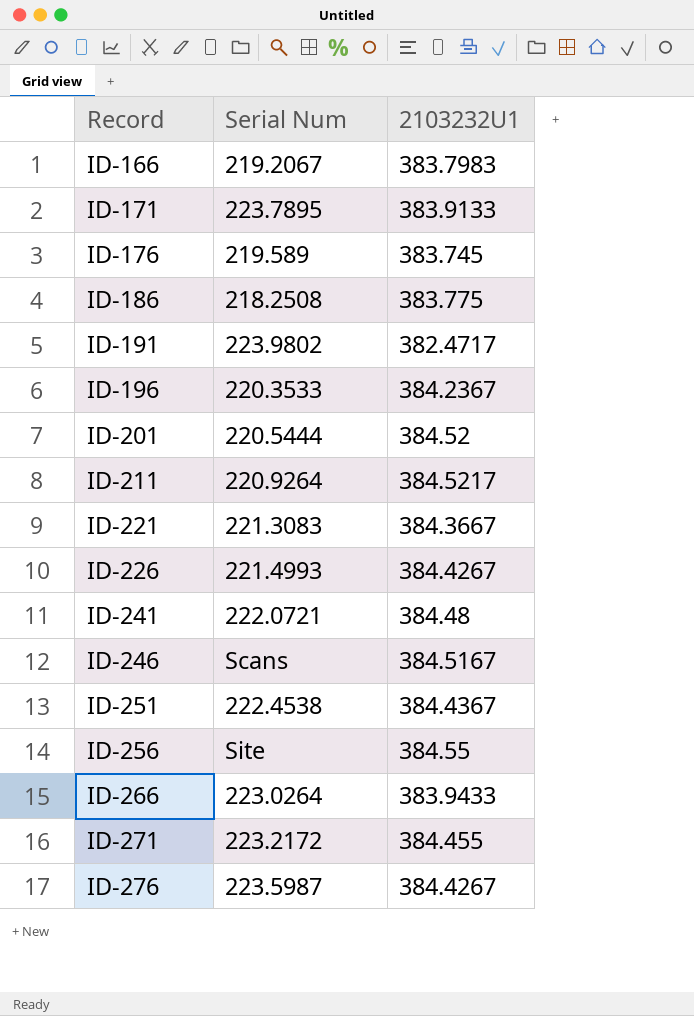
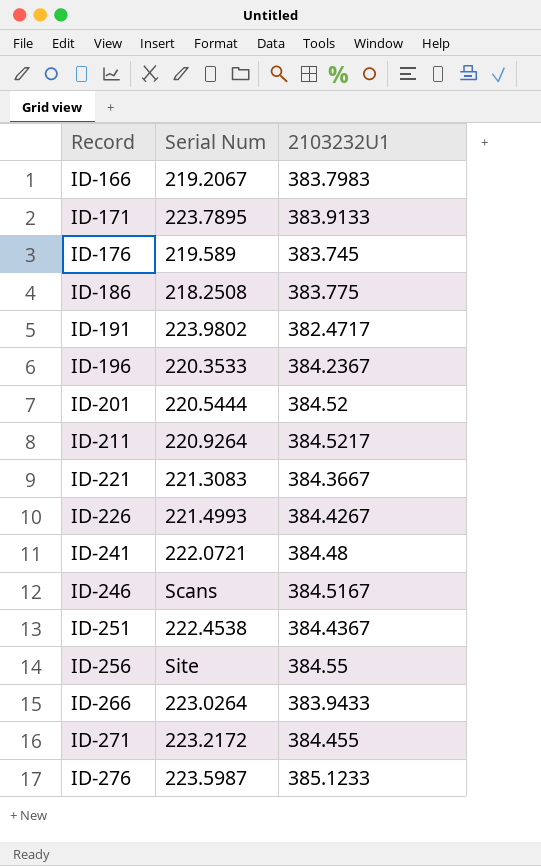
ID-276 | 2103232U1: 384.4267 -> 385.1233

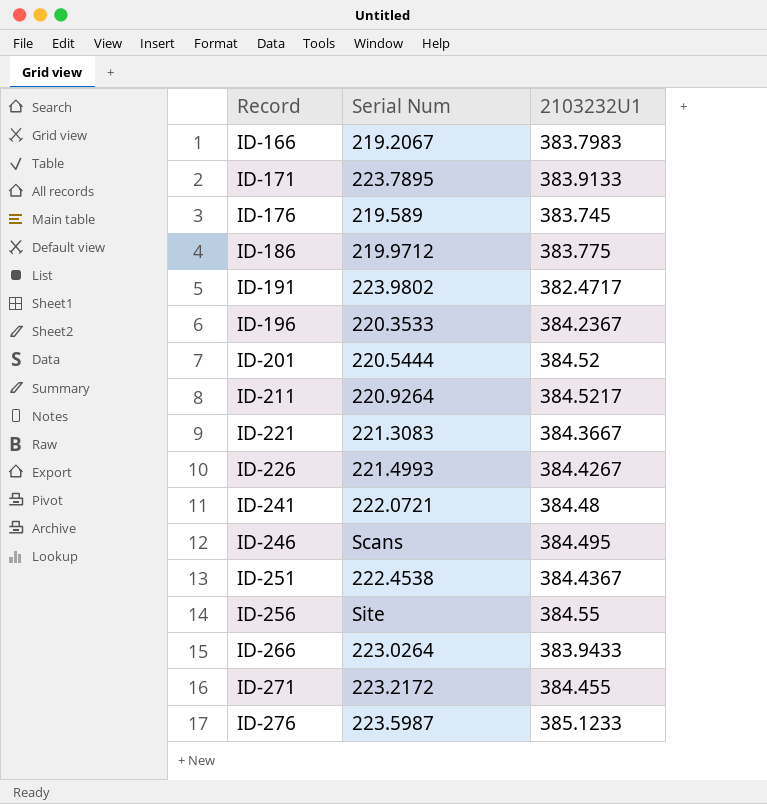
ID-186 | Serial Num: 218.2508 -> 219.9712
ID-246 | 2103232U1: 384.5167 -> 384.495

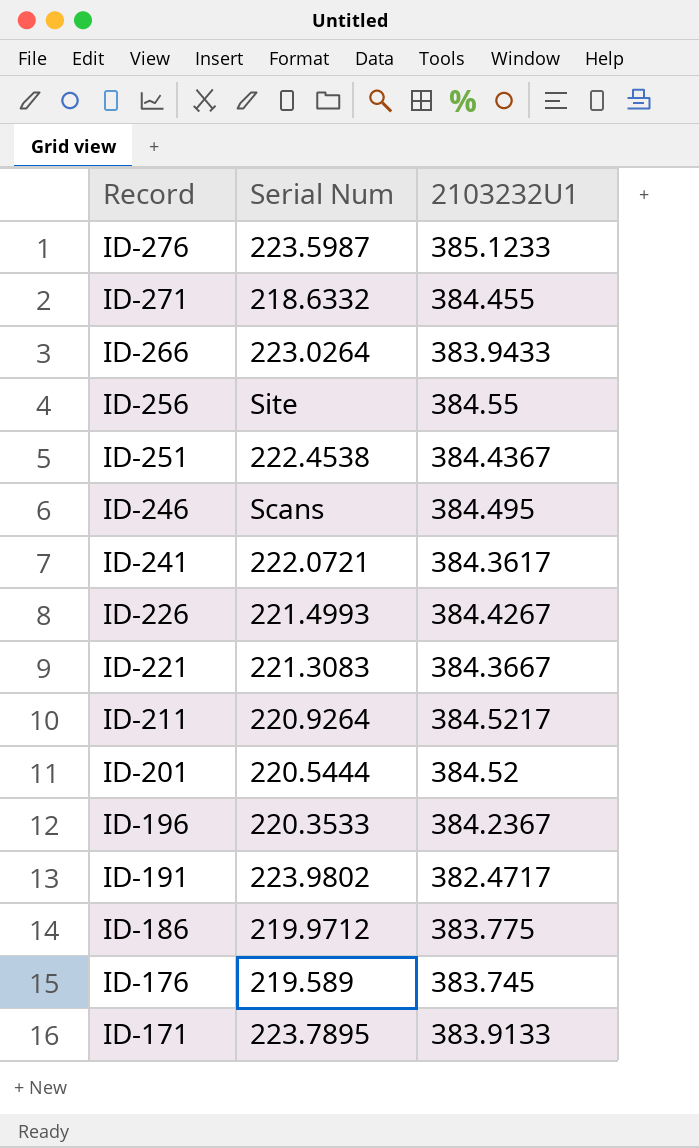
row order: Record ascending -> Record descending
row ID-166: 219.2067 | 383.7983 -> none
ID-271 | Serial Num: 223.2172 -> 218.6332
ID-241 | 2103232U1: 384.48 -> 384.3617

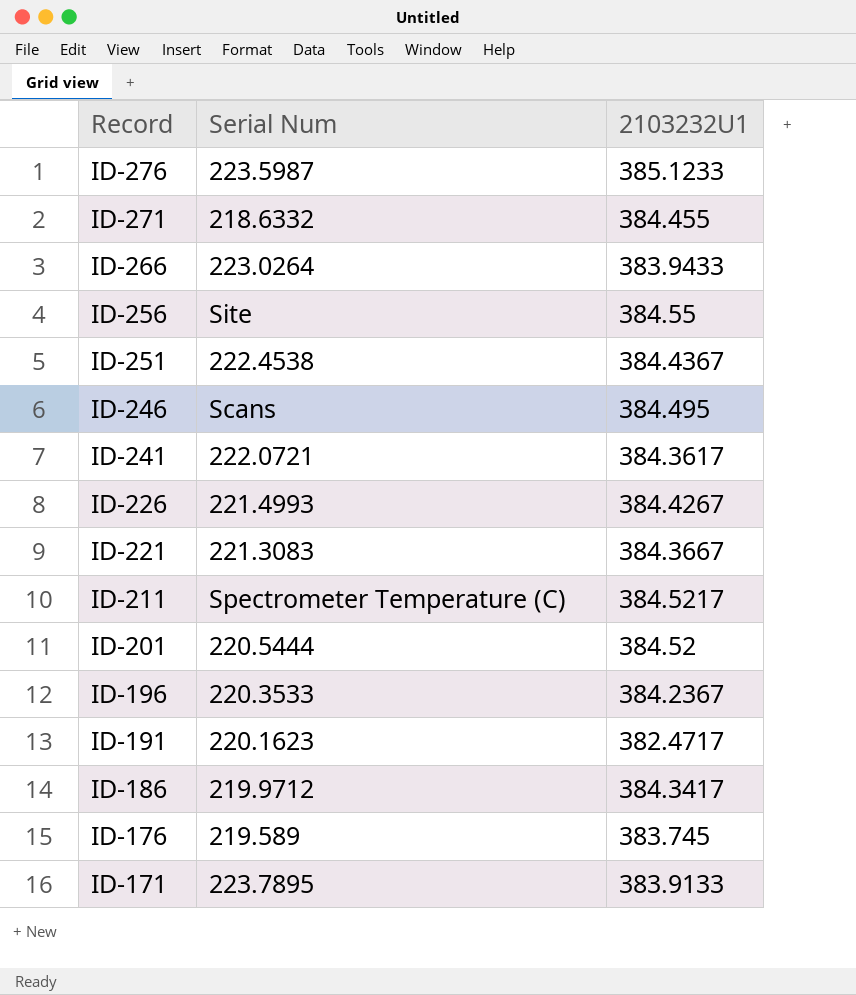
ID-211 | Serial Num: 220.9264 -> Spectrometer Temperature (C)
ID-191 | Serial Num: 223.9802 -> 220.1623
ID-186 | 2103232U1: 383.775 -> 384.3417

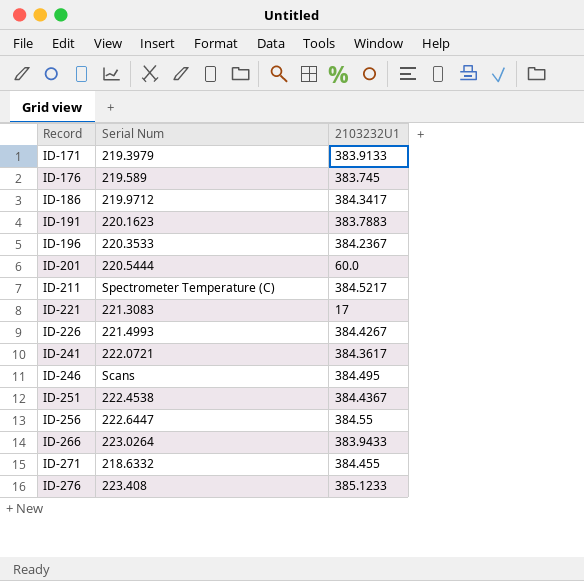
row order: Record descending -> Record ascending
ID-171 | Serial Num: 223.7895 -> 219.3979
ID-191 | 2103232U1: 382.4717 -> 383.7883
ID-201 | 2103232U1: 384.52 -> 60.0
ID-221 | 2103232U1: 384.3667 -> 17
ID-256 | Serial Num: Site -> 222.6447
ID-276 | Serial Num: 223.5987 -> 223.408

